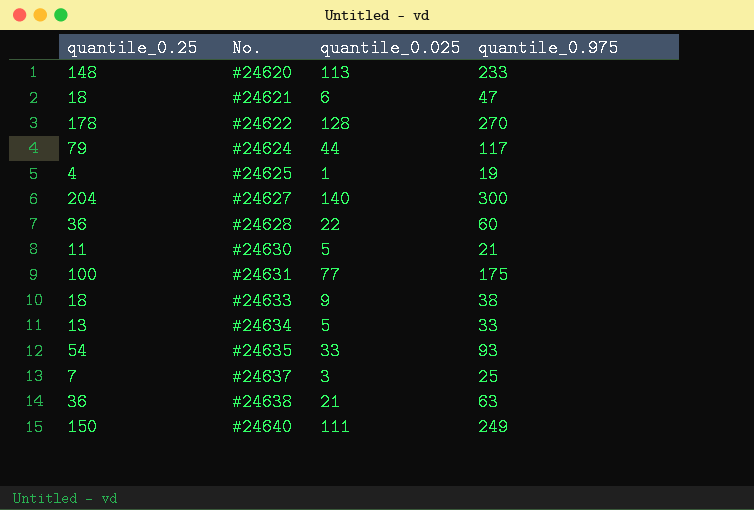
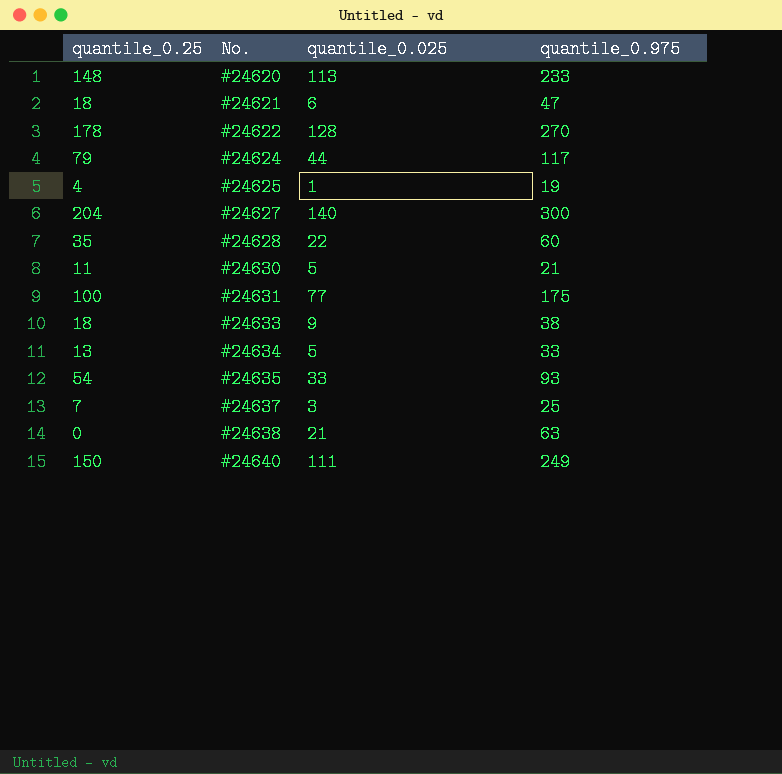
#24628 | quantile_0.25: 36 -> 35
#24638 | quantile_0.25: 36 -> 0

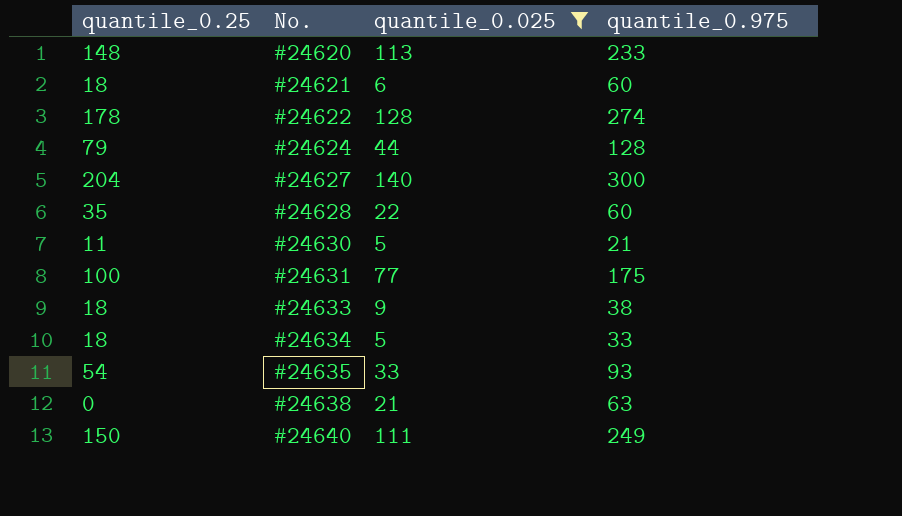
filter: none -> quantile_0.025 >= 5
#24621 | quantile_0.975: 47 -> 60
#24622 | quantile_0.975: 270 -> 274
#24624 | quantile_0.975: 117 -> 128
#24634 | quantile_0.25: 13 -> 18

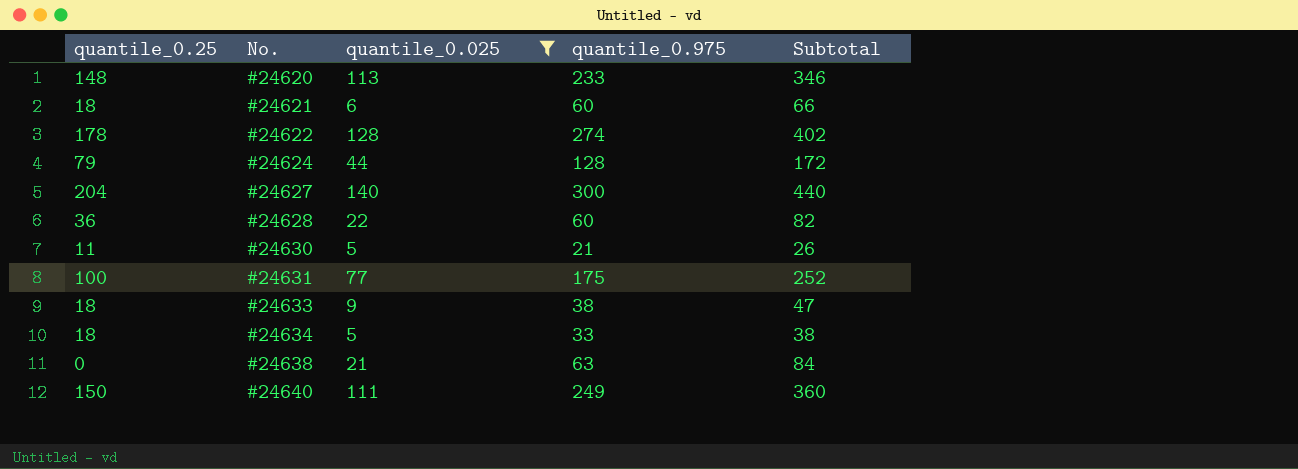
column Subtotal | formula: none -> [quantile_0.025] + [quantile_0.975]
row #24635: 54 | 33 | 93 -> none
#24628 | quantile_0.25: 35 -> 36

